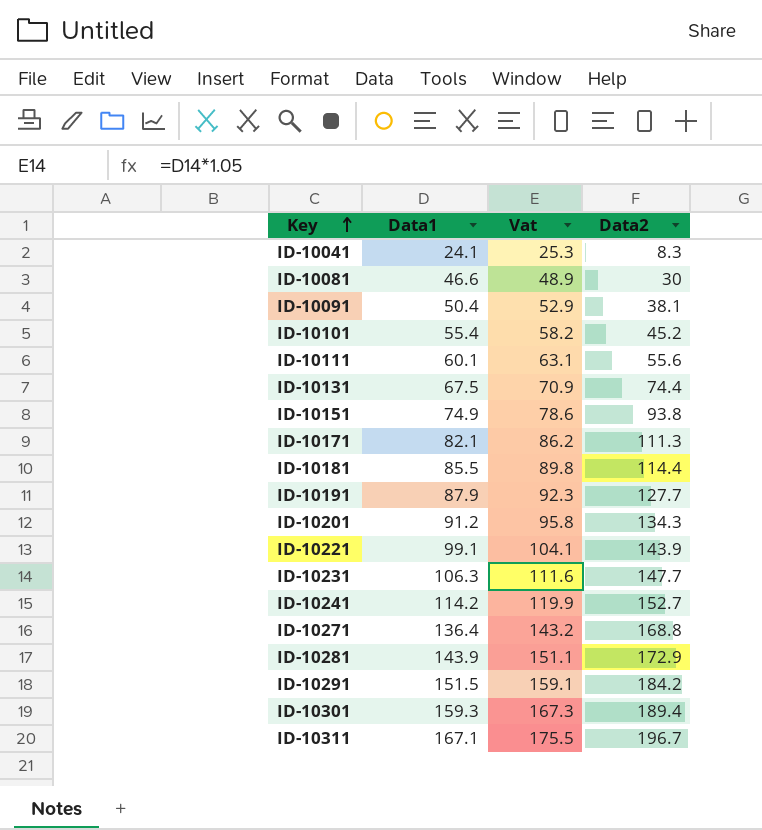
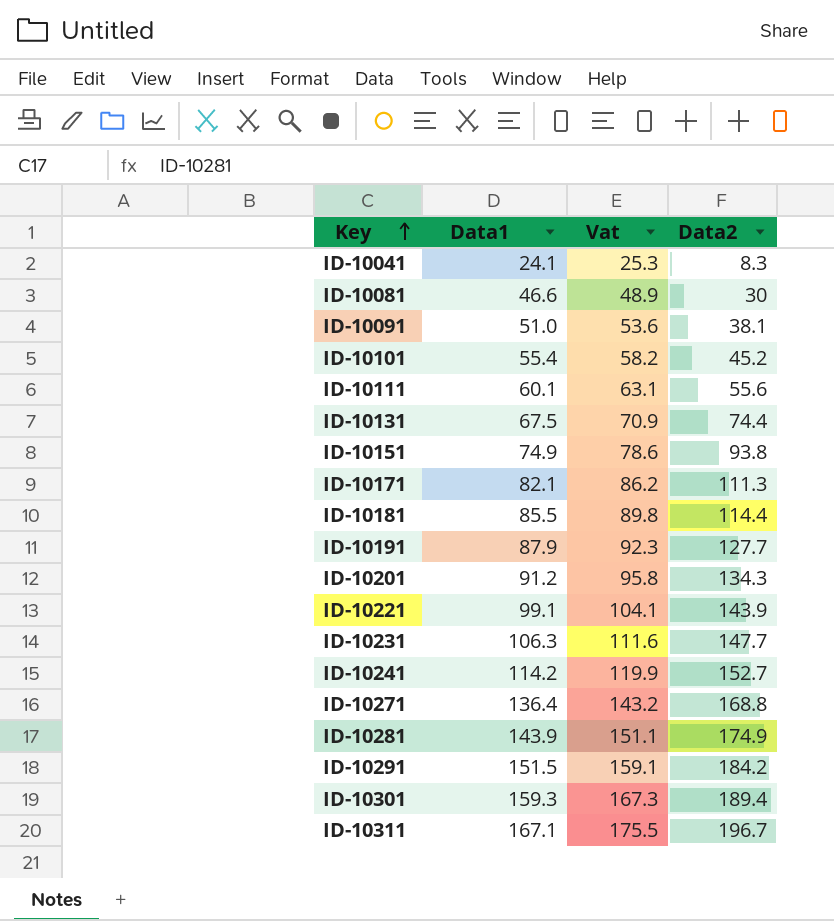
ID-10091 | Data1: 50.4 -> 51.0
ID-10091 | Vat: 52.9 -> 53.6
ID-10281 | Data2: 172.9 -> 174.9

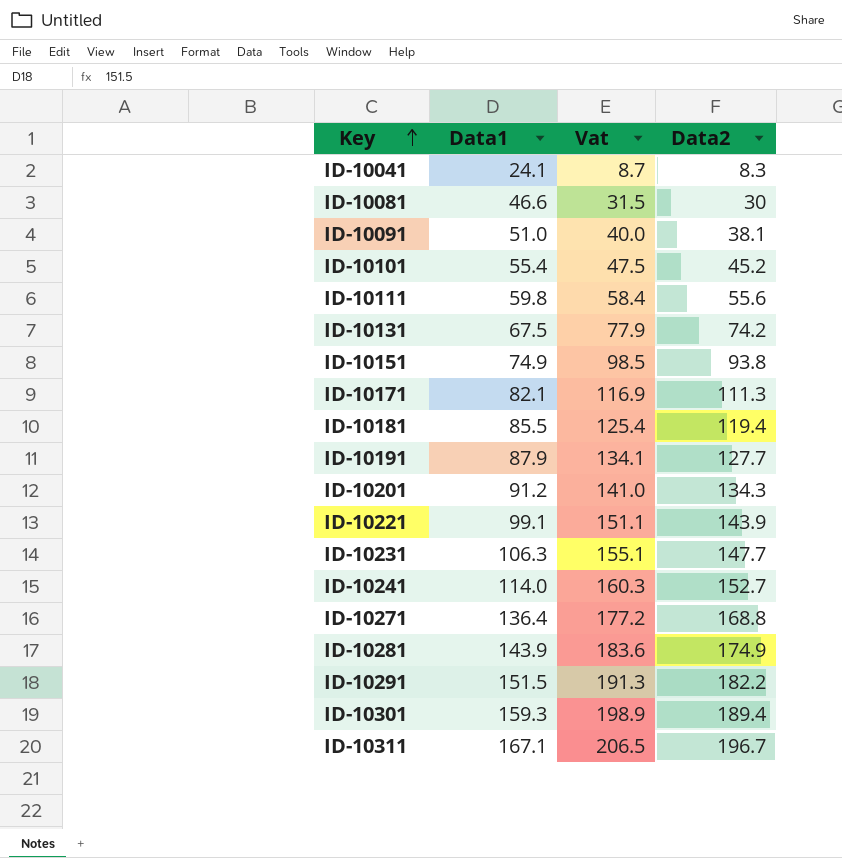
column Vat | formula: [Data1] * 1.05 -> [Data2] * 1.05
ID-10111 | Data1: 60.1 -> 59.8
ID-10131 | Data2: 74.4 -> 74.2
ID-10181 | Data2: 114.4 -> 119.4
ID-10241 | Data1: 114.2 -> 114.0
ID-10291 | Data2: 184.2 -> 182.2

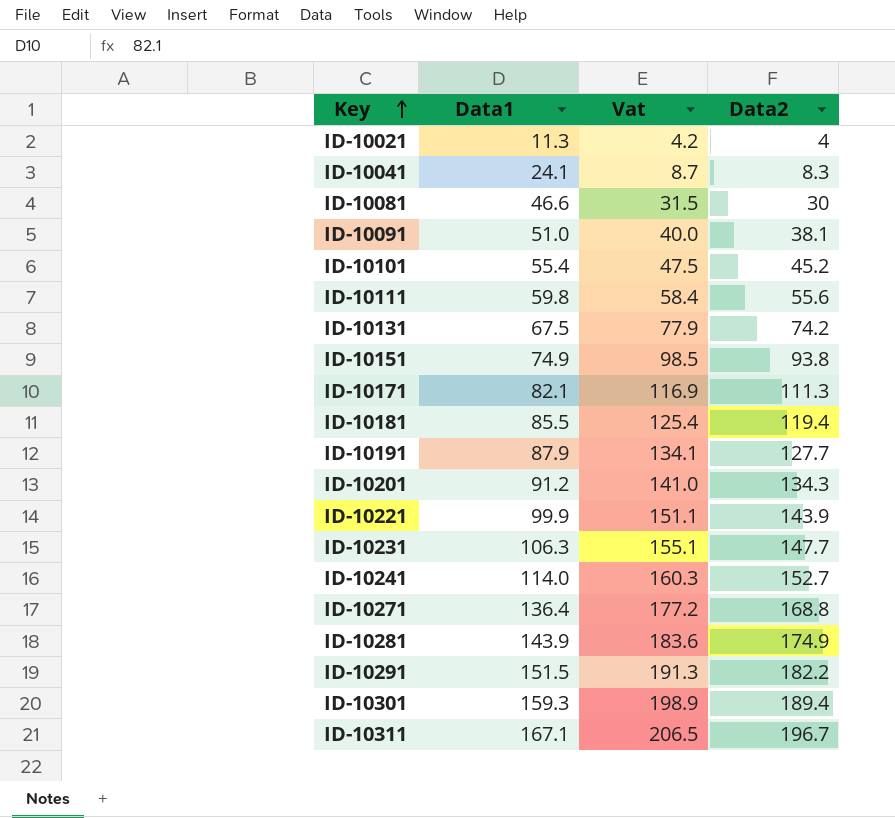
row ID-10021: none -> 11.3 | 4.2 | 4
ID-10221 | Data1: 99.1 -> 99.9

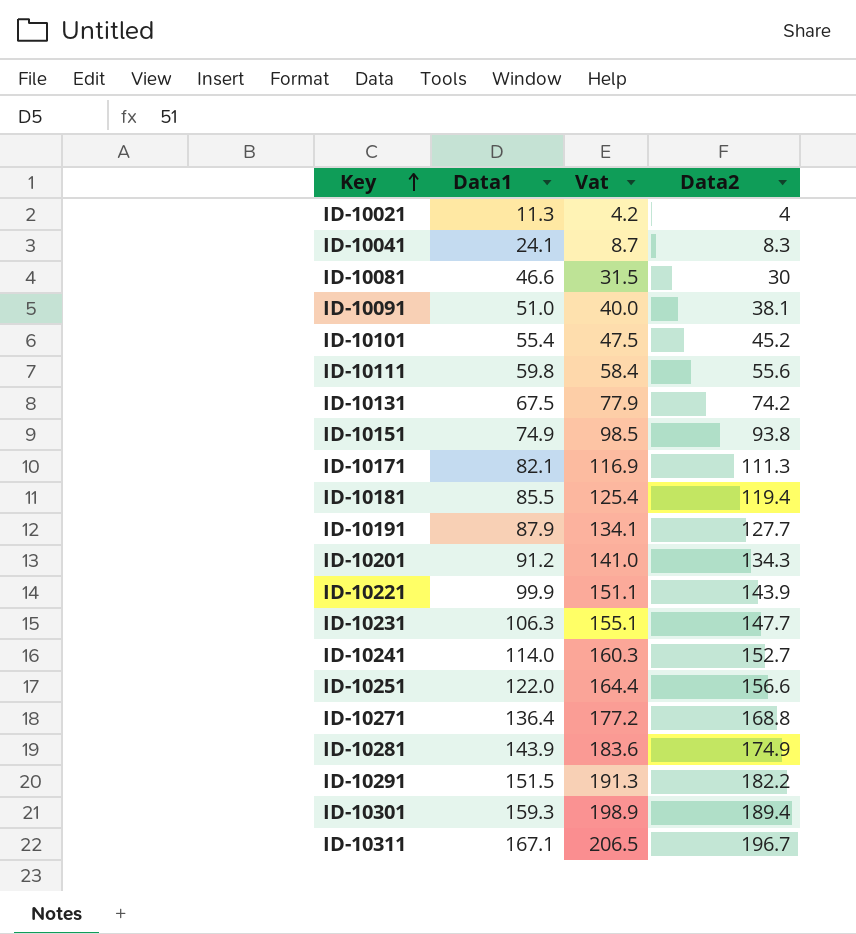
row ID-10251: none -> 122.0 | 164.4 | 156.6

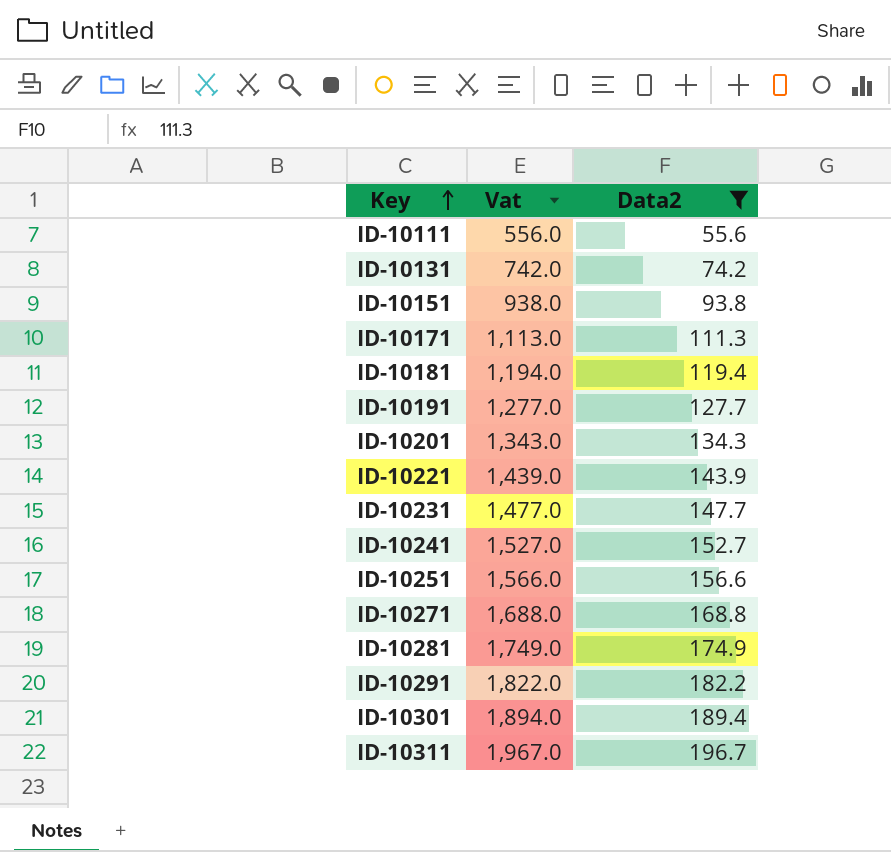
filter: none -> Data2 >= 55.6
column Data1 | position: 2 -> none
column Vat | formula: [Data2] * 1.05 -> [Data2] * 10

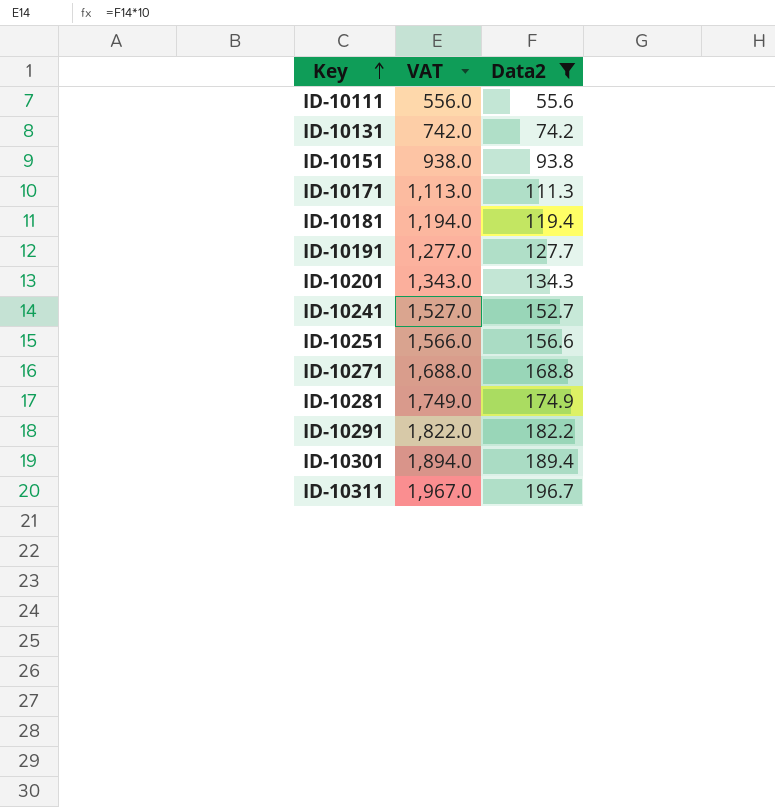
column name: Vat -> VAT
row ID-10221: 1,439.0 | 143.9 -> none
row ID-10231: 1,477.0 | 147.7 -> none

